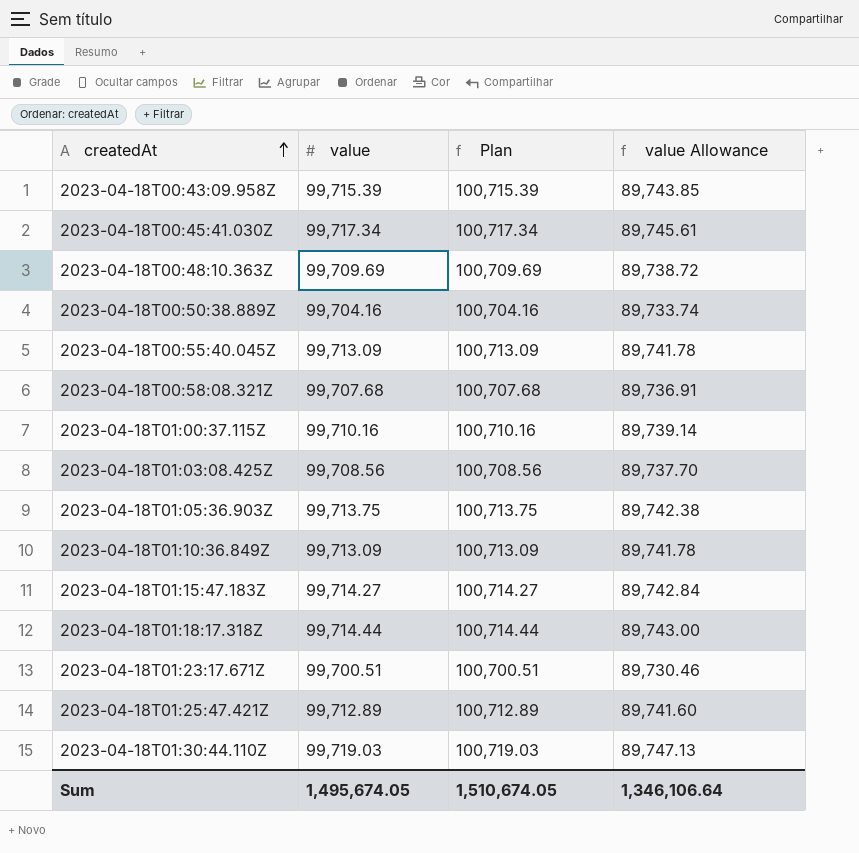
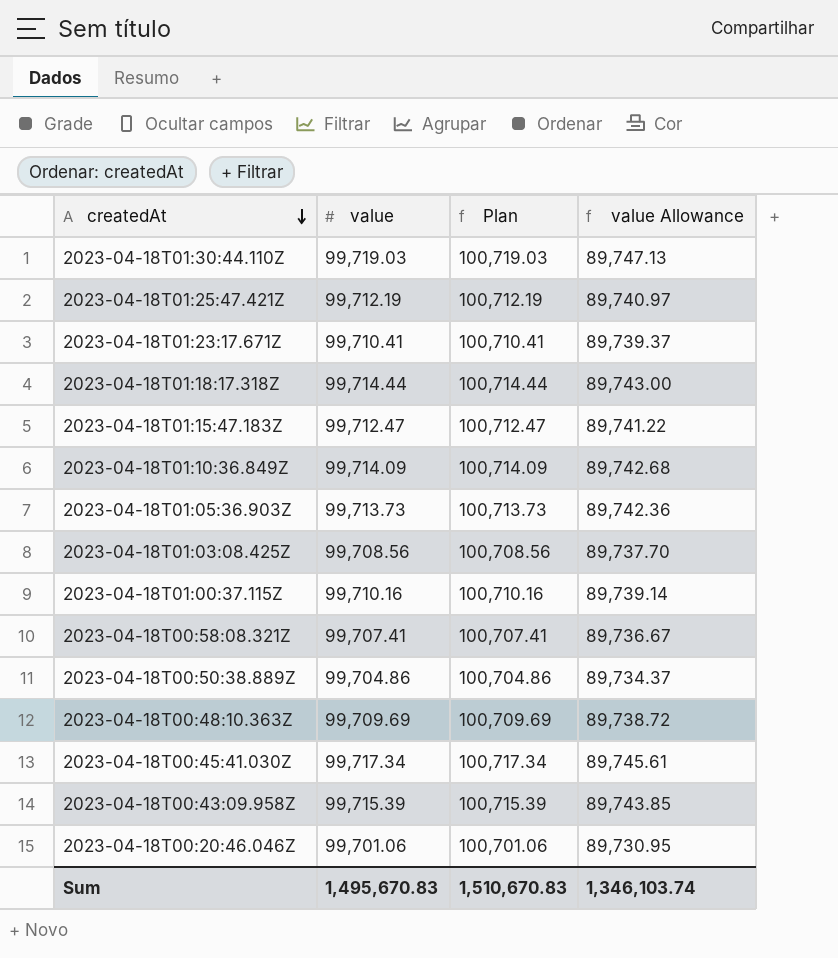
row order: createdAt ascending -> createdAt descending
row 2023-04-18T00:55:40.045Z: 99,713.09 | 100,713.09 | 89,741.78 -> none
2023-04-18T01:25:47.421Z | value: 99,712.89 -> 99,712.19
2023-04-18T01:25:47.421Z | Plan: 100,712.89 -> 100,712.19
2023-04-18T01:25:47.421Z | value Allowance: 89,741.60 -> 89,740.97
2023-04-18T01:23:17.671Z | value: 99,700.51 -> 99,710.41
2023-04-18T01:23:17.671Z | Plan: 100,700.51 -> 100,710.41
2023-04-18T01:23:17.671Z | value Allowance: 89,730.46 -> 89,739.37
2023-04-18T01:15:47.183Z | value: 99,714.27 -> 99,712.47
2023-04-18T01:15:47.183Z | Plan: 100,714.27 -> 100,712.47
2023-04-18T01:15:47.183Z | value Allowance: 89,742.84 -> 89,741.22
2023-04-18T01:10:36.849Z | value: 99,713.09 -> 99,714.09
2023-04-18T01:10:36.849Z | Plan: 100,713.09 -> 100,714.09
2023-04-18T01:10:36.849Z | value Allowance: 89,741.78 -> 89,742.68
2023-04-18T01:05:36.903Z | value: 99,713.75 -> 99,713.73
2023-04-18T01:05:36.903Z | Plan: 100,713.75 -> 100,713.73
2023-04-18T01:05:36.903Z | value Allowance: 89,742.38 -> 89,742.36
2023-04-18T00:58:08.321Z | value: 99,707.68 -> 99,707.41
2023-04-18T00:58:08.321Z | Plan: 100,707.68 -> 100,707.41
2023-04-18T00:58:08.321Z | value Allowance: 89,736.91 -> 89,736.67
2023-04-18T00:50:38.889Z | value: 99,704.16 -> 99,704.86
2023-04-18T00:50:38.889Z | Plan: 100,704.16 -> 100,704.86
2023-04-18T00:50:38.889Z | value Allowance: 89,733.74 -> 89,734.37
row 2023-04-18T00:20:46.046Z: none -> 99,701.06 | 100,701.06 | 89,730.95
Sum | value: 1,495,674.05 -> 1,495,670.83
Sum | Plan: 1,510,674.05 -> 1,510,670.83
Sum | value Allowance: 1,346,106.64 -> 1,346,103.74

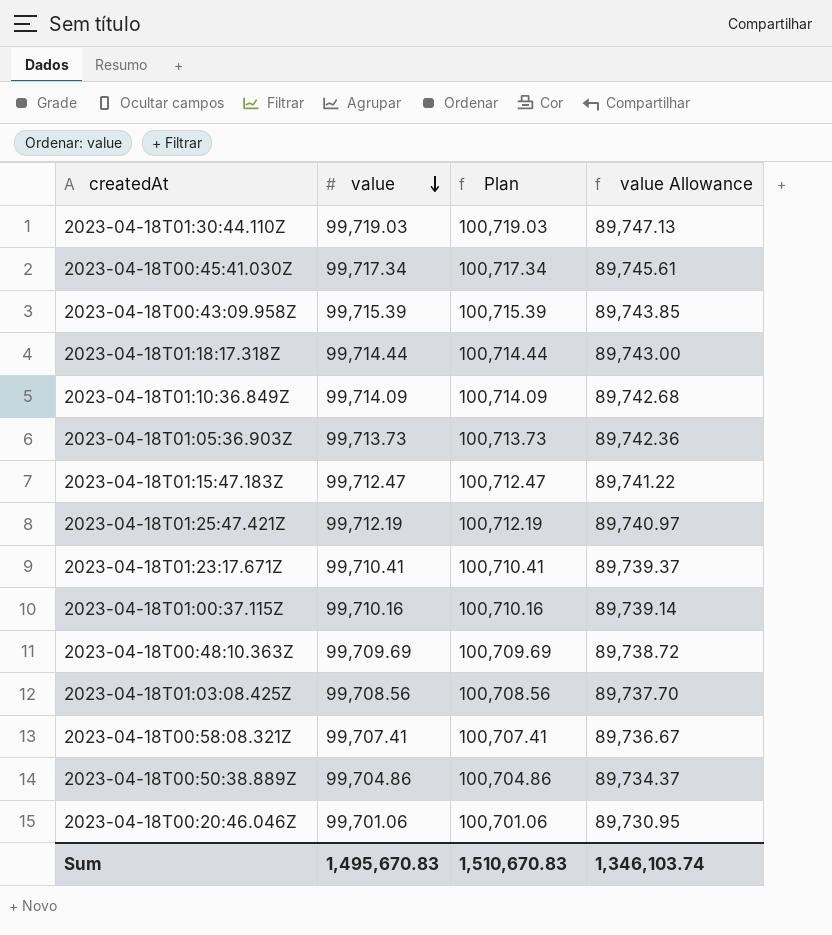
row order: createdAt descending -> value descending

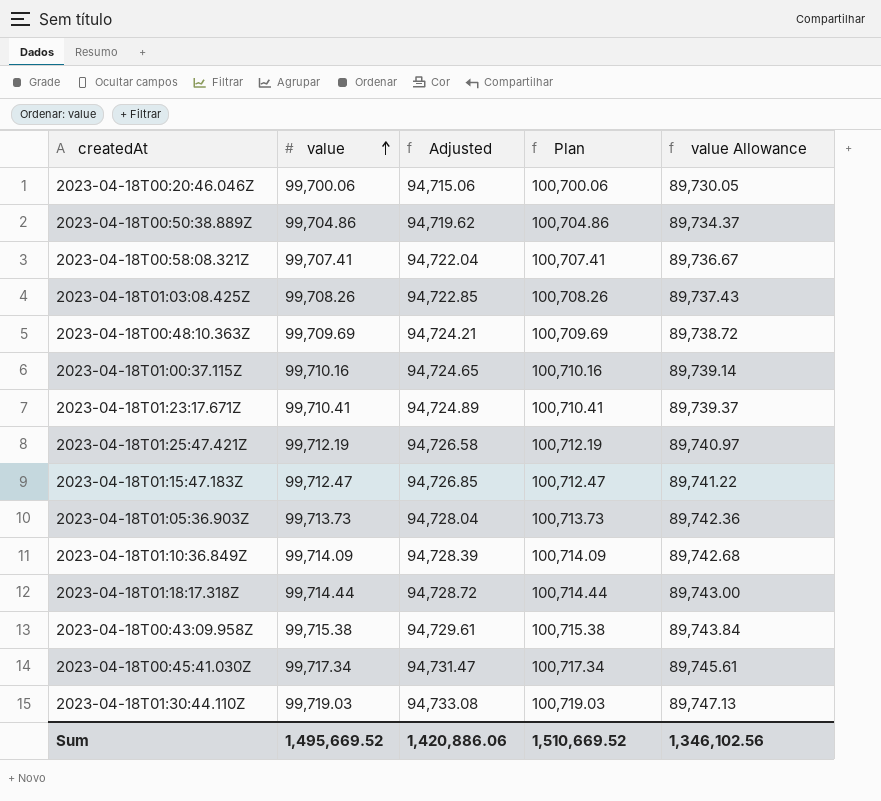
row order: value descending -> value ascending
column Adjusted | formula: none -> [value] * 0.95
2023-04-18T00:20:46.046Z | value: 99,701.06 -> 99,700.06
2023-04-18T00:20:46.046Z | Plan: 100,701.06 -> 100,700.06
2023-04-18T00:20:46.046Z | value Allowance: 89,730.95 -> 89,730.05
2023-04-18T01:03:08.425Z | value: 99,708.56 -> 99,708.26
2023-04-18T01:03:08.425Z | Plan: 100,708.56 -> 100,708.26
2023-04-18T01:03:08.425Z | value Allowance: 89,737.70 -> 89,737.43
2023-04-18T00:43:09.958Z | value: 99,715.39 -> 99,715.38
2023-04-18T00:43:09.958Z | Plan: 100,715.39 -> 100,715.38
2023-04-18T00:43:09.958Z | value Allowance: 89,743.85 -> 89,743.84
Sum | value: 1,495,670.83 -> 1,495,669.52
Sum | Plan: 1,510,670.83 -> 1,510,669.52
Sum | value Allowance: 1,346,103.74 -> 1,346,102.56

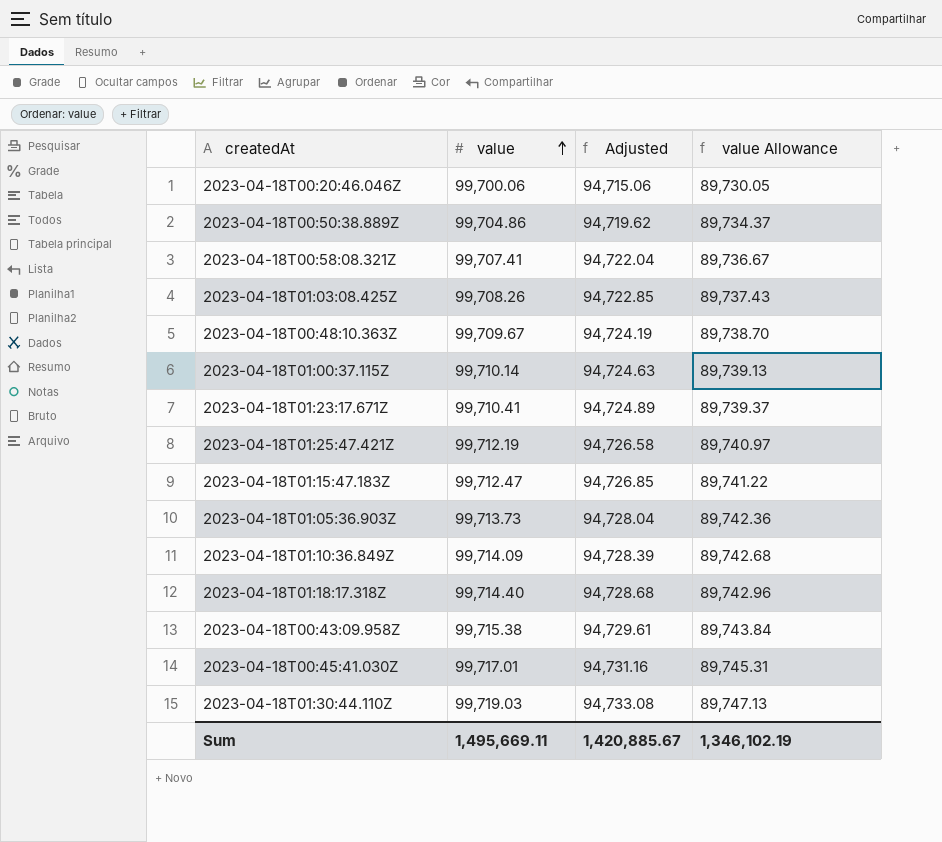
column Plan | formula: [value] + 1000 -> none
2023-04-18T00:48:10.363Z | value: 99,709.69 -> 99,709.67
2023-04-18T00:48:10.363Z | Adjusted: 94,724.21 -> 94,724.19
2023-04-18T00:48:10.363Z | value Allowance: 89,738.72 -> 89,738.70
2023-04-18T01:00:37.115Z | value: 99,710.16 -> 99,710.14
2023-04-18T01:00:37.115Z | Adjusted: 94,724.65 -> 94,724.63
2023-04-18T01:00:37.115Z | value Allowance: 89,739.14 -> 89,739.13
2023-04-18T01:18:17.318Z | value: 99,714.44 -> 99,714.40
2023-04-18T01:18:17.318Z | Adjusted: 94,728.72 -> 94,728.68
2023-04-18T01:18:17.318Z | value Allowance: 89,743.00 -> 89,742.96
2023-04-18T00:45:41.030Z | value: 99,717.34 -> 99,717.01
2023-04-18T00:45:41.030Z | Adjusted: 94,731.47 -> 94,731.16
2023-04-18T00:45:41.030Z | value Allowance: 89,745.61 -> 89,745.31
Sum | value: 1,495,669.52 -> 1,495,669.11
Sum | Adjusted: 1,420,886.06 -> 1,420,885.67
Sum | value Allowance: 1,346,102.56 -> 1,346,102.19

